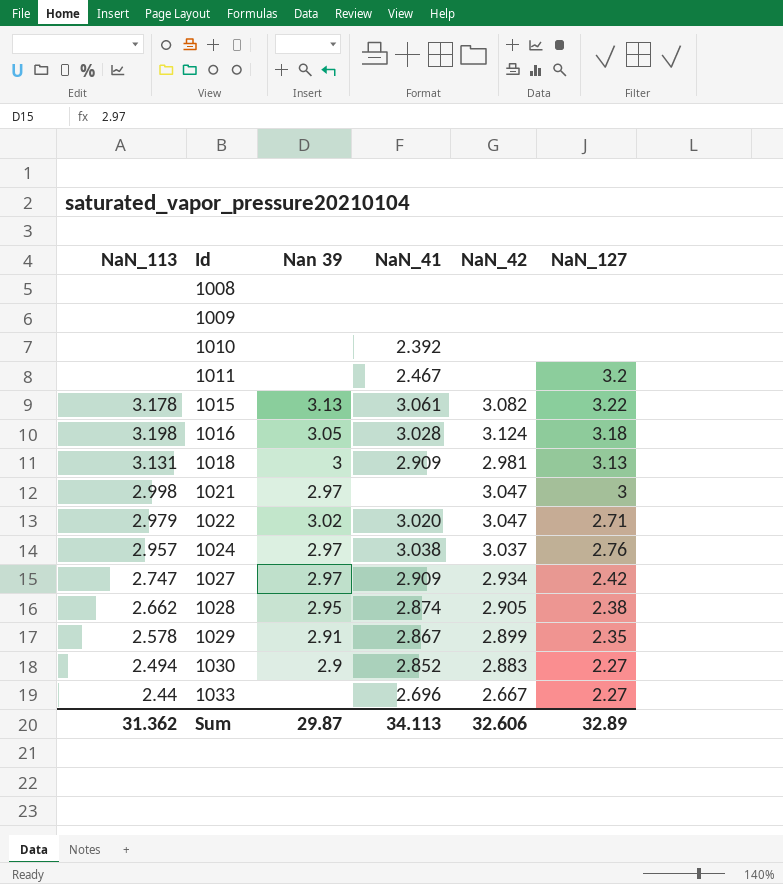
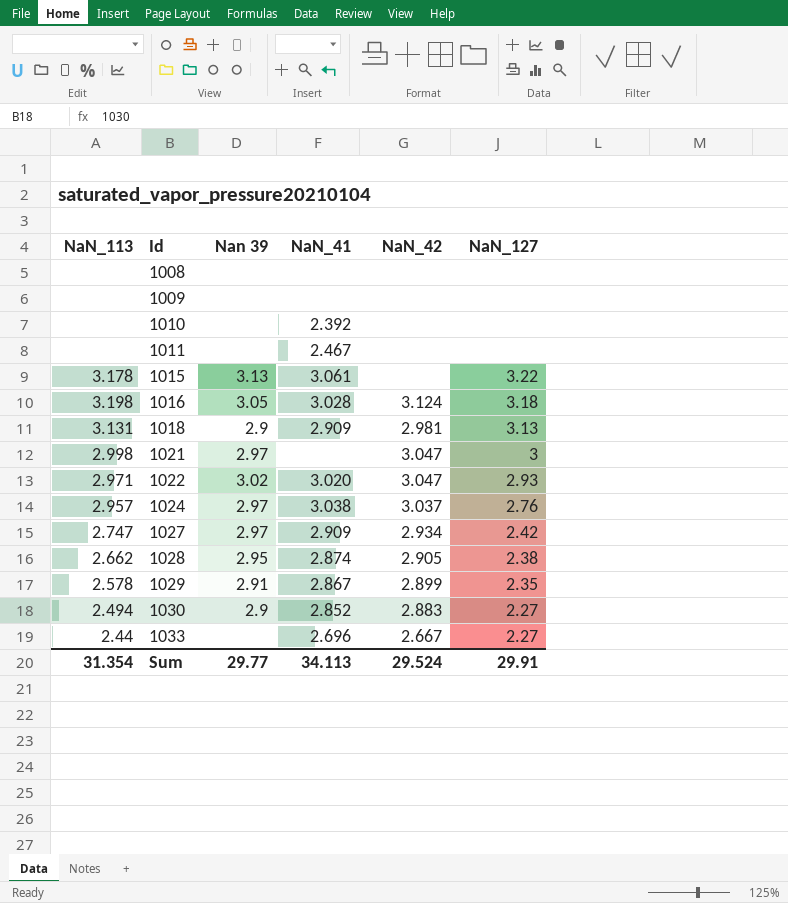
1011 | NaN_127: 3.2 -> none
1015 | NaN_42: 3.082 -> none
1018 | Nan 39: 3 -> 2.9
1022 | NaN_113: 2.979 -> 2.971
1022 | NaN_127: 2.71 -> 2.93
Sum | NaN_113: 31.362 -> 31.354
Sum | Nan 39: 29.87 -> 29.77
Sum | NaN_42: 32.606 -> 29.524
Sum | NaN_127: 32.89 -> 29.91

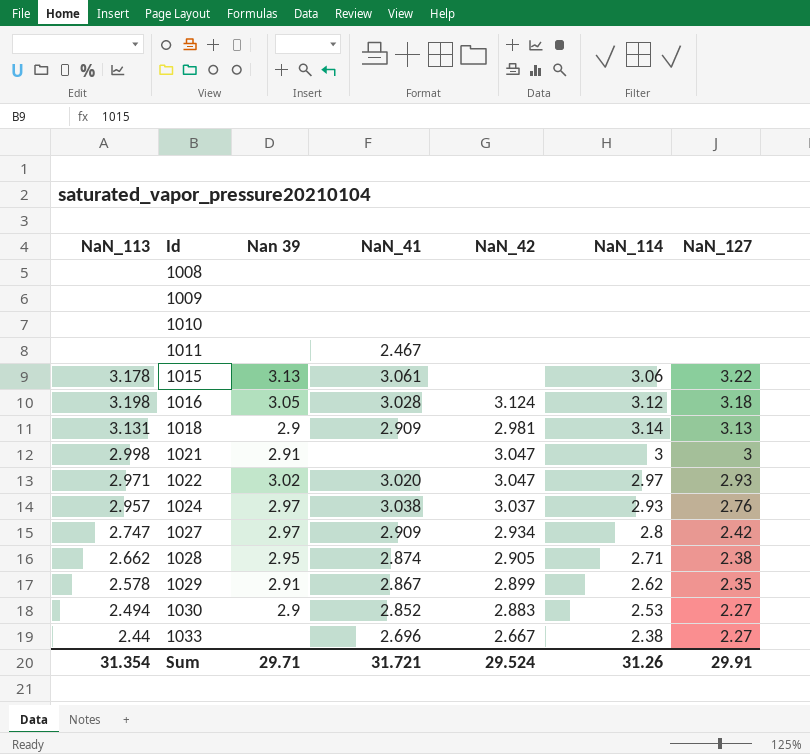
column NaN_114 | position: none -> 6
1010 | NaN_41: 2.392 -> none
1021 | Nan 39: 2.97 -> 2.91
Sum | Nan 39: 29.77 -> 29.71
Sum | NaN_41: 34.113 -> 31.721

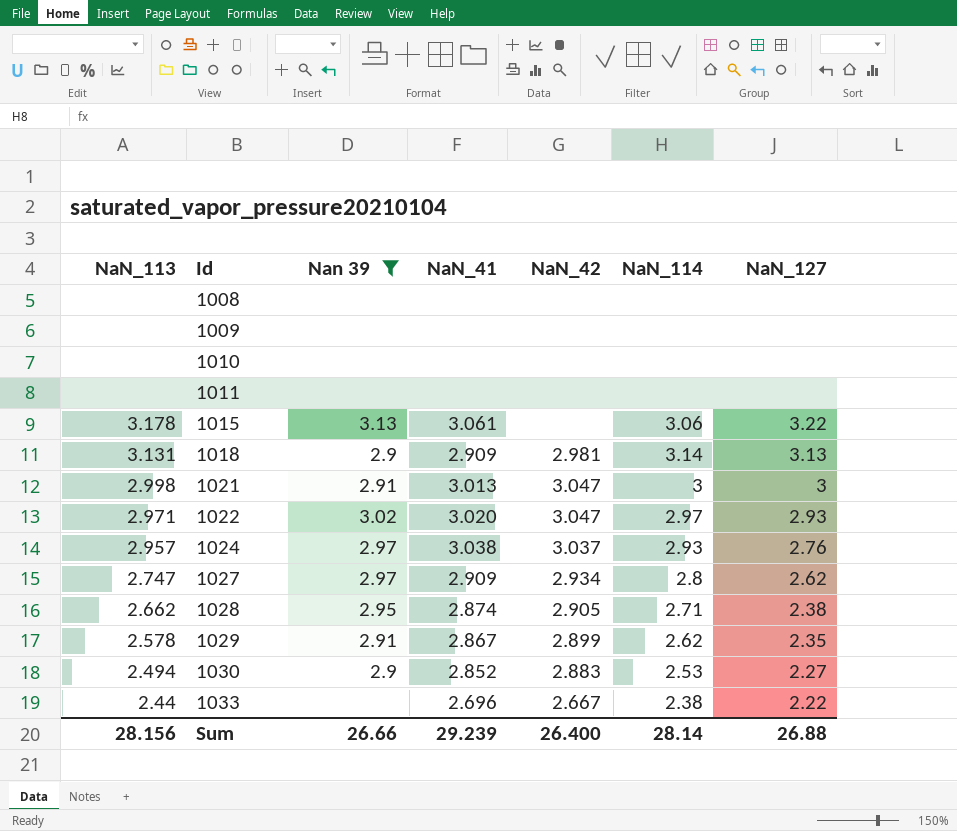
filter: none -> Nan 39 != 3.05
1011 | NaN_41: 2.467 -> none
1021 | NaN_41: none -> 3.013
1027 | NaN_127: 2.42 -> 2.62
1033 | NaN_127: 2.27 -> 2.22
Sum | NaN_113: 31.354 -> 28.156
Sum | Nan 39: 29.71 -> 26.66
Sum | NaN_41: 31.721 -> 29.239
Sum | NaN_42: 29.524 -> 26.400
Sum | NaN_114: 31.26 -> 28.14
Sum | NaN_127: 29.91 -> 26.88

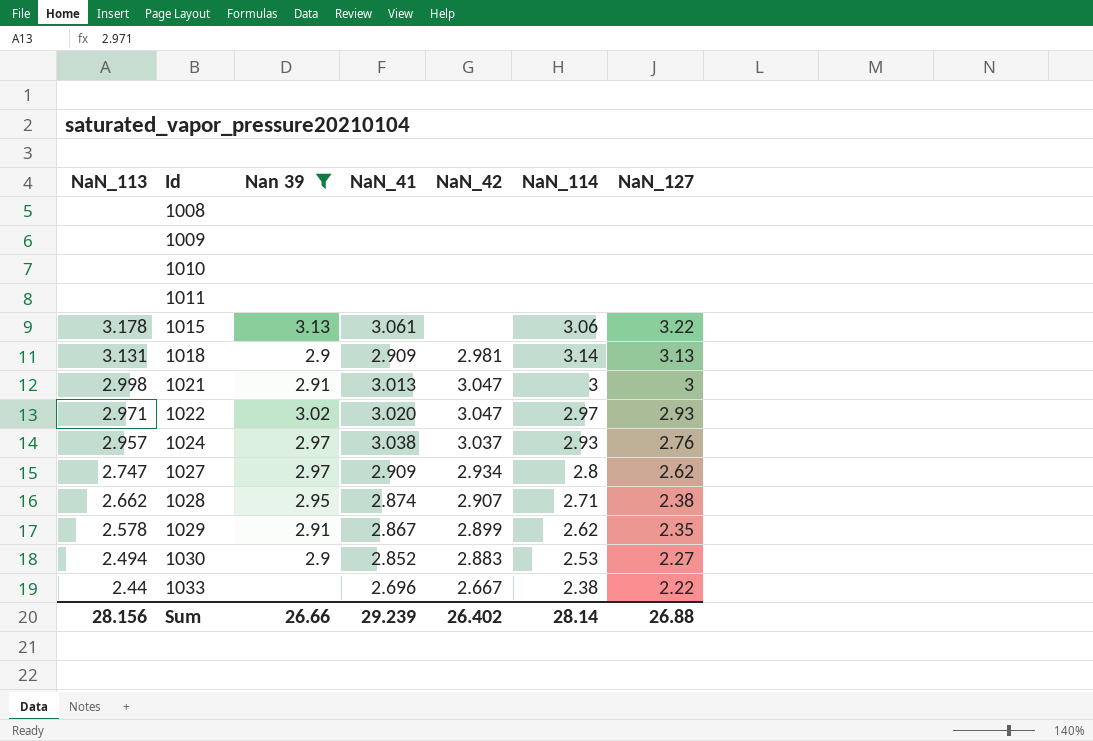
1028 | NaN_42: 2.905 -> 2.907
Sum | NaN_42: 26.400 -> 26.402

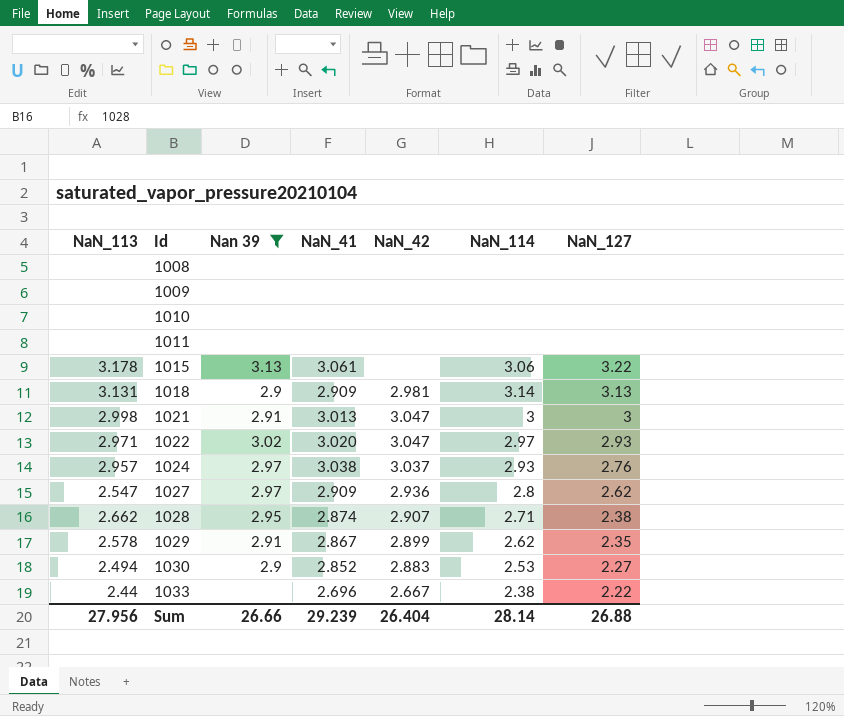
1027 | NaN_113: 2.747 -> 2.547
1027 | NaN_42: 2.934 -> 2.936
Sum | NaN_113: 28.156 -> 27.956
Sum | NaN_42: 26.402 -> 26.404

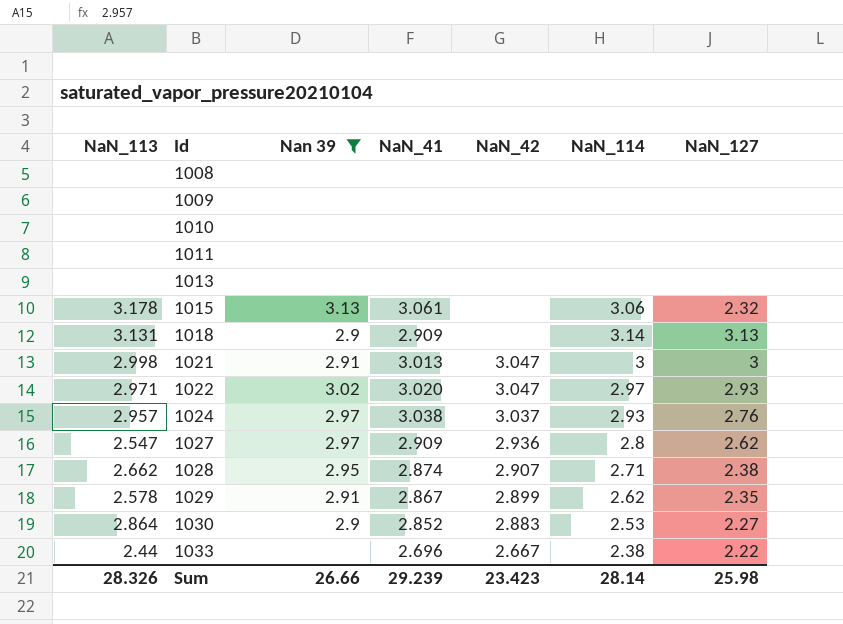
row 1013: none -> none | none | none | none | none | none
1015 | NaN_127: 3.22 -> 2.32
1018 | NaN_42: 2.981 -> none
1030 | NaN_113: 2.494 -> 2.864
Sum | NaN_113: 27.956 -> 28.326
Sum | NaN_42: 26.404 -> 23.423
Sum | NaN_127: 26.88 -> 25.98

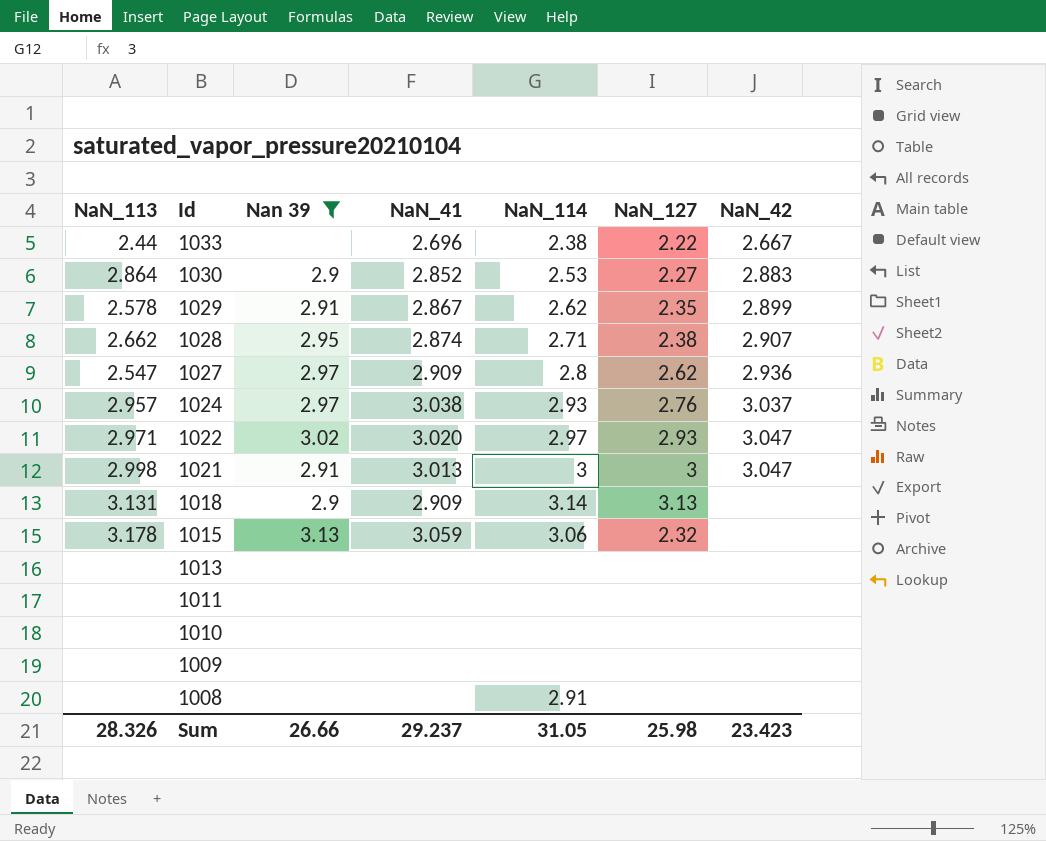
row order: Id ascending -> Id descending
column NaN_42 | position: 5 -> 7
1015 | NaN_41: 3.061 -> 3.059
1008 | NaN_114: none -> 2.91
Sum | NaN_41: 29.239 -> 29.237
Sum | NaN_114: 28.14 -> 31.05

